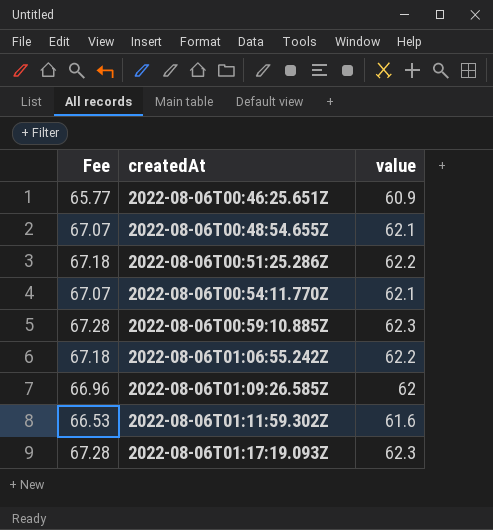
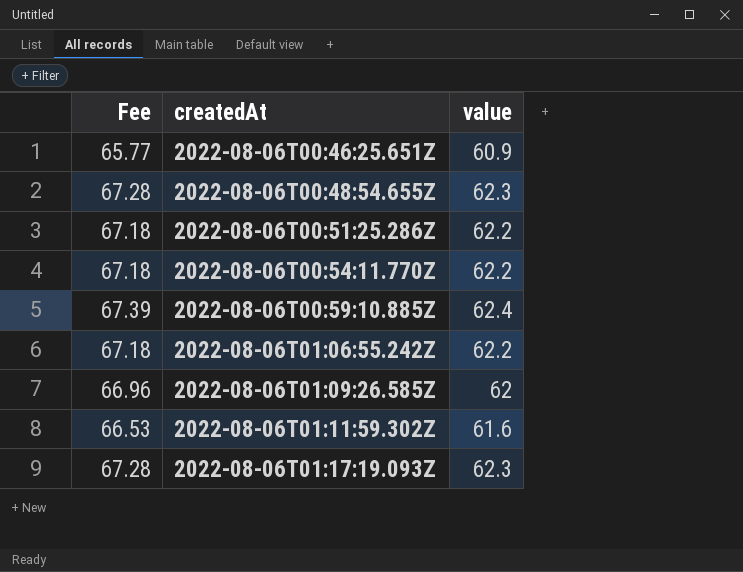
2022-08-06T00:48:54.655Z | Fee: 67.07 -> 67.28
2022-08-06T00:48:54.655Z | value: 62.1 -> 62.3
2022-08-06T00:54:11.770Z | Fee: 67.07 -> 67.18
2022-08-06T00:54:11.770Z | value: 62.1 -> 62.2
2022-08-06T00:59:10.885Z | Fee: 67.28 -> 67.39
2022-08-06T00:59:10.885Z | value: 62.3 -> 62.4

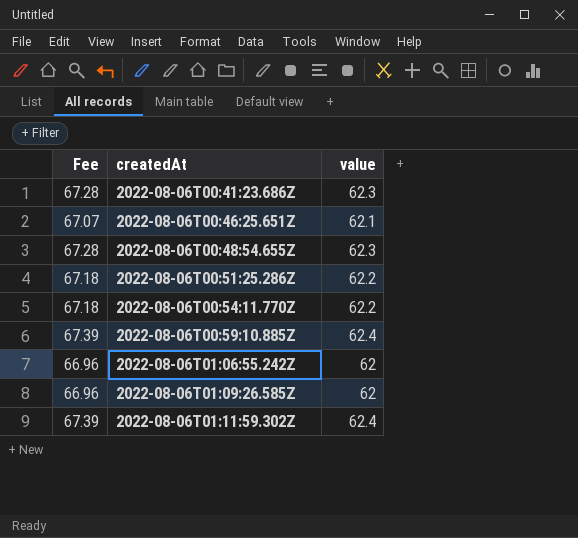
row 2022-08-06T01:17:19.093Z: 67.28 | 62.3 -> none
row 2022-08-06T00:41:23.686Z: none -> 67.28 | 62.3
2022-08-06T00:46:25.651Z | Fee: 65.77 -> 67.07
2022-08-06T00:46:25.651Z | value: 60.9 -> 62.1
2022-08-06T01:06:55.242Z | Fee: 67.18 -> 66.96
2022-08-06T01:06:55.242Z | value: 62.2 -> 62
2022-08-06T01:11:59.302Z | Fee: 66.53 -> 67.39
2022-08-06T01:11:59.302Z | value: 61.6 -> 62.4

